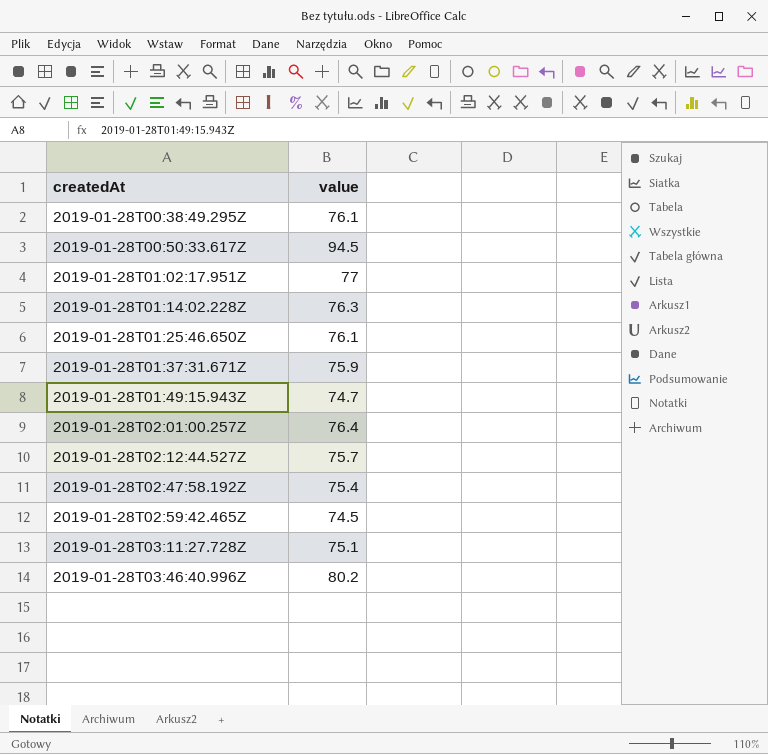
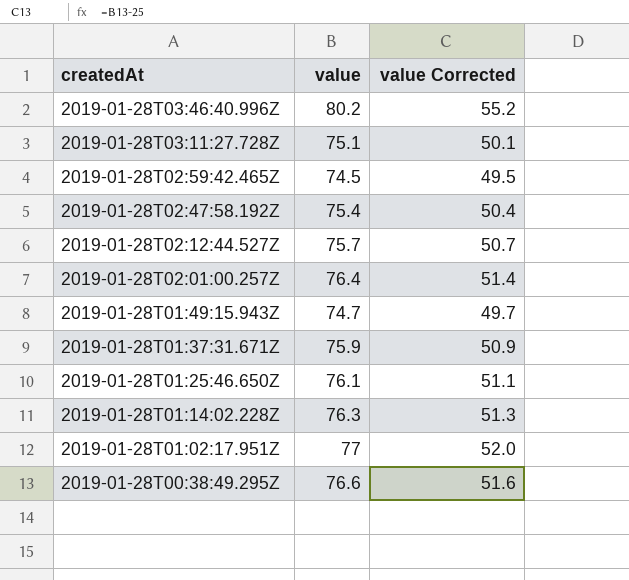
row order: createdAt ascending -> createdAt descending
column value Corrected | formula: none -> [value] - 25
row 2019-01-28T00:50:33.617Z: 94.5 -> none
2019-01-28T00:38:49.295Z | value: 76.1 -> 76.6

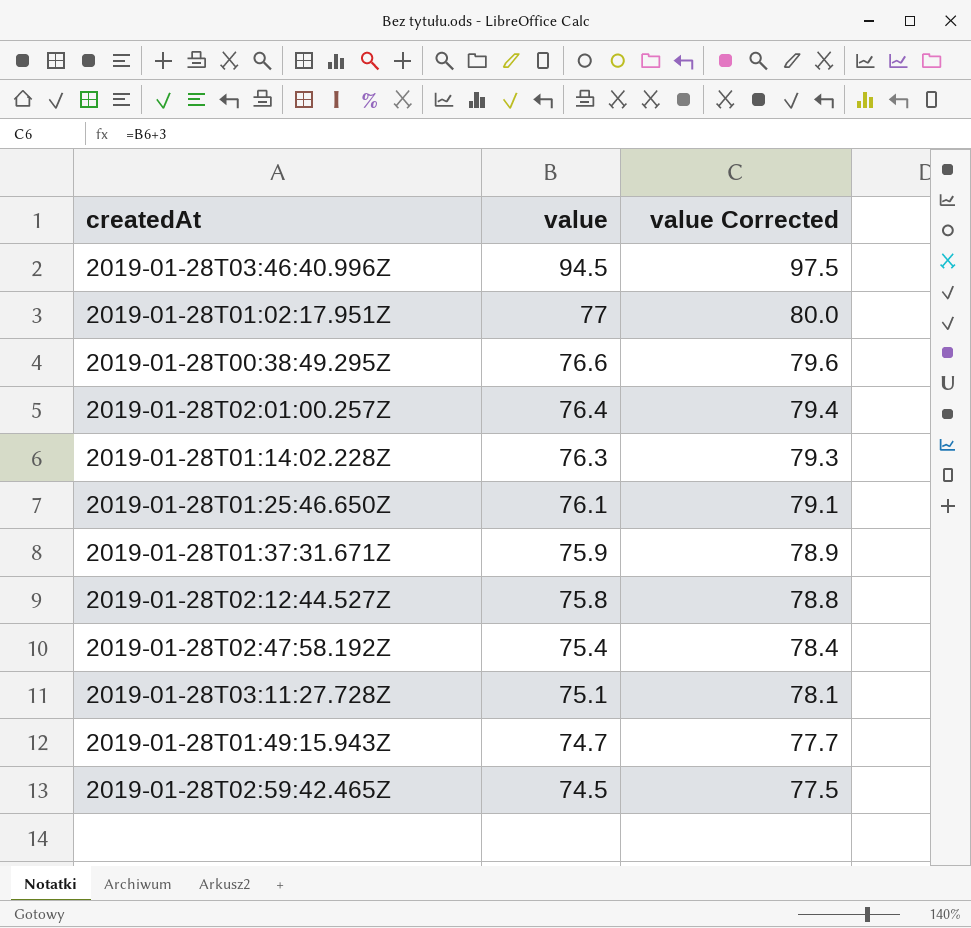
row order: createdAt descending -> value descending
column value Corrected | formula: [value] - 25 -> [value] + 3
2019-01-28T03:46:40.996Z | value: 80.2 -> 94.5
2019-01-28T02:12:44.527Z | value: 75.7 -> 75.8

